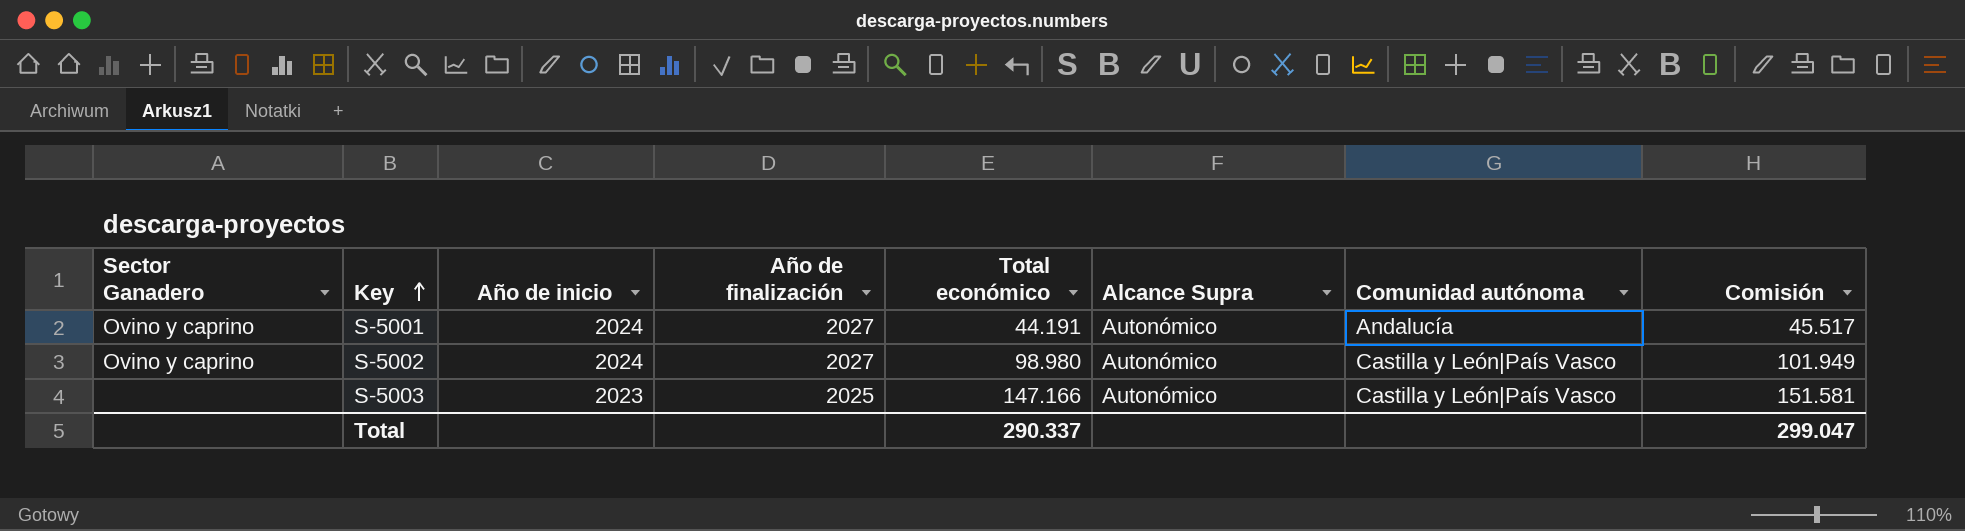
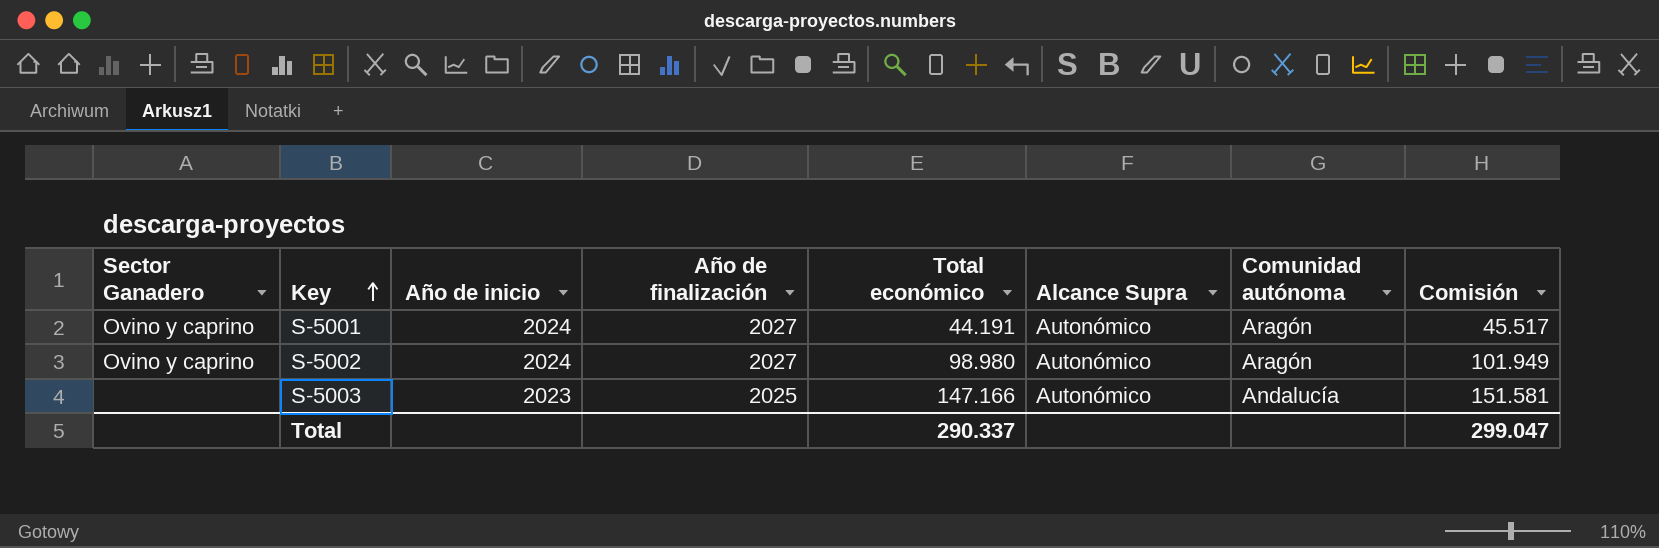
S-5001 | Comunidad autónoma: Andalucía -> Aragón
S-5002 | Comunidad autónoma: Castilla y León|País Vasco -> Aragón
S-5003 | Comunidad autónoma: Castilla y León|País Vasco -> Andalucía

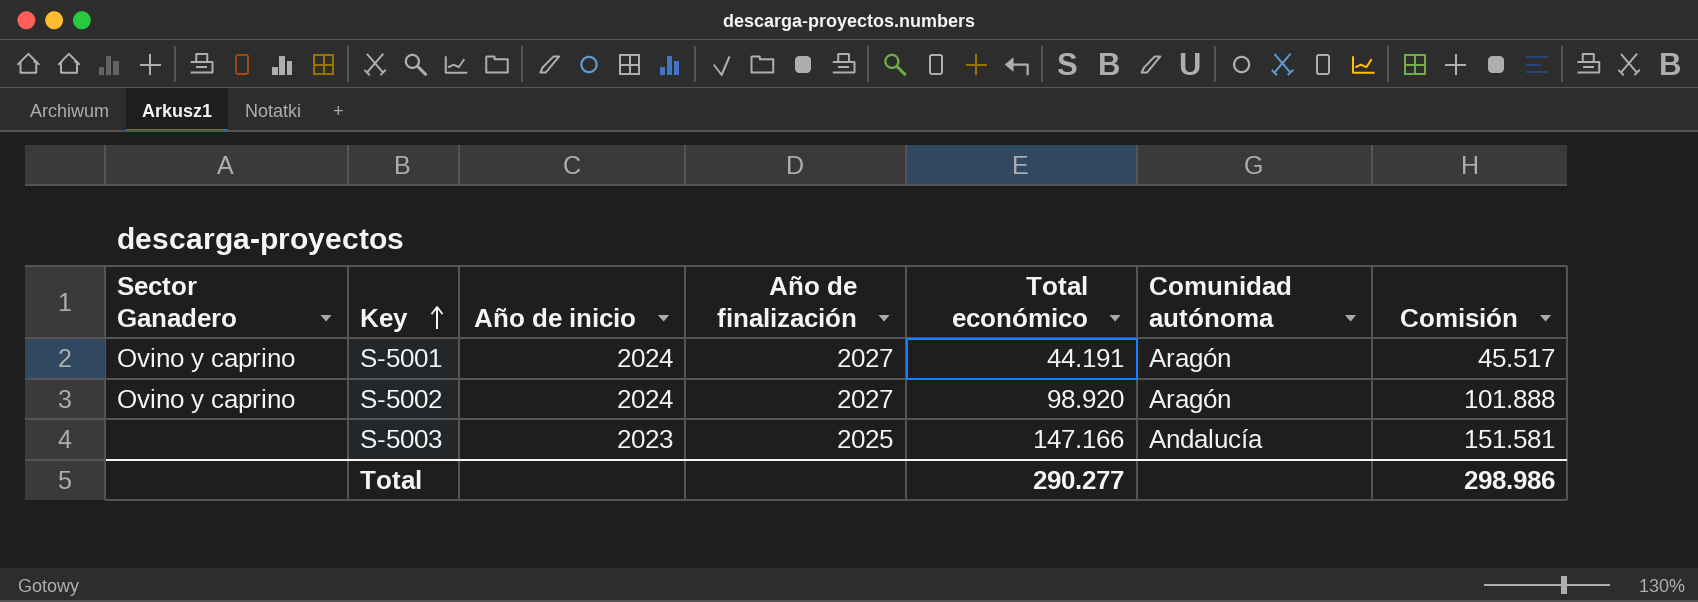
column Alcance Supra | position: 6 -> none
S-5002 | Total económico: 98.980 -> 98.920
S-5002 | Comisión: 101.949 -> 101.888
Total | Total económico: 290.337 -> 290.277
Total | Comisión: 299.047 -> 298.986

